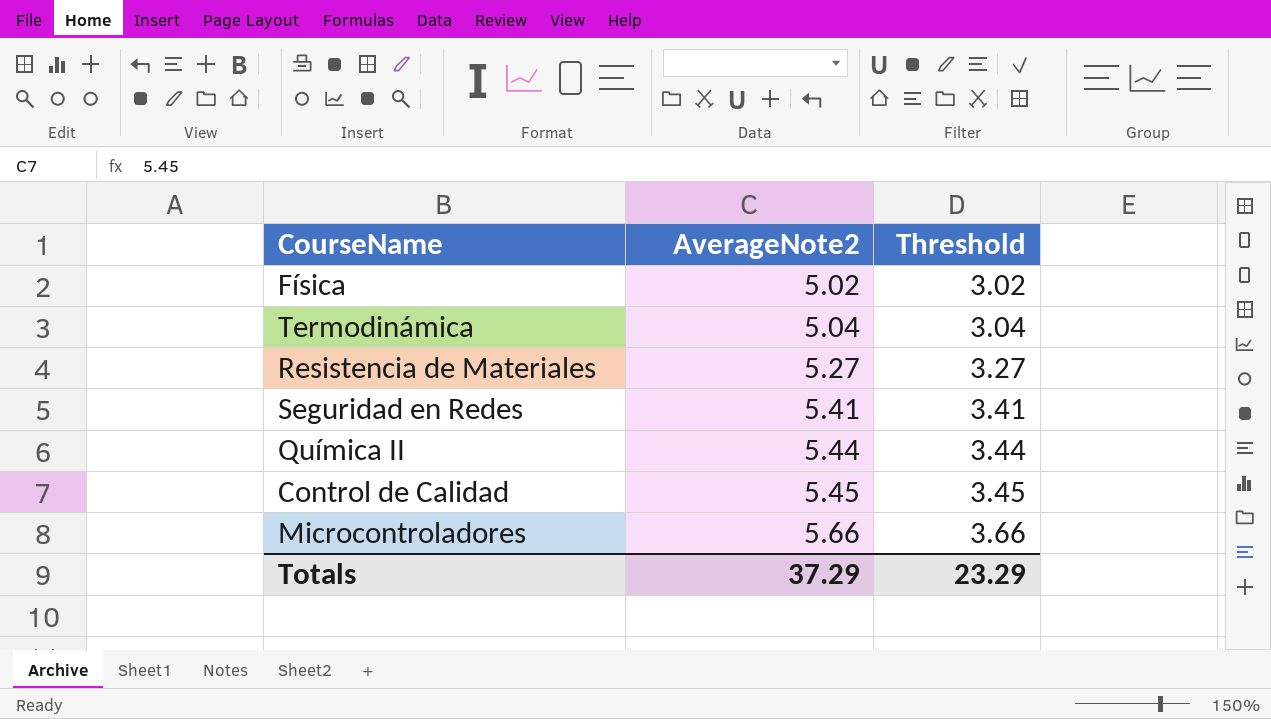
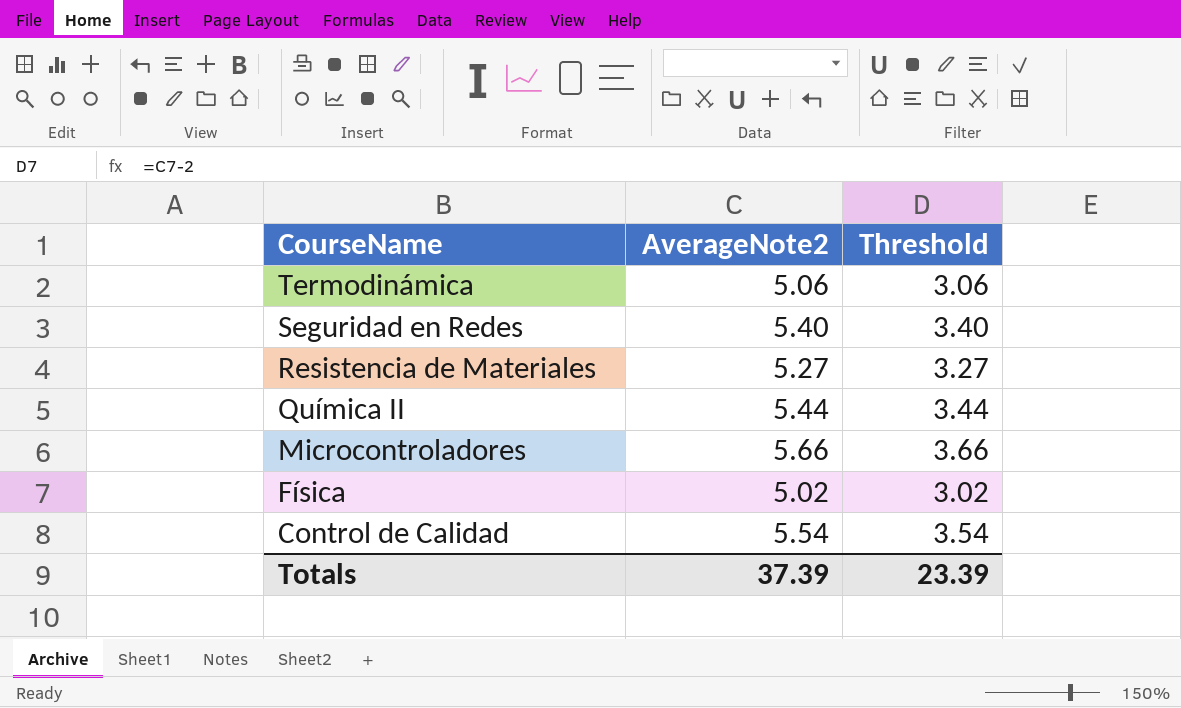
row order: AverageNote2 ascending -> CourseName descending
Termodinámica | AverageNote2: 5.04 -> 5.06
Termodinámica | Threshold: 3.04 -> 3.06
Seguridad en Redes | AverageNote2: 5.41 -> 5.40
Seguridad en Redes | Threshold: 3.41 -> 3.40
Control de Calidad | AverageNote2: 5.45 -> 5.54
Control de Calidad | Threshold: 3.45 -> 3.54
Totals | AverageNote2: 37.29 -> 37.39
Totals | Threshold: 23.29 -> 23.39

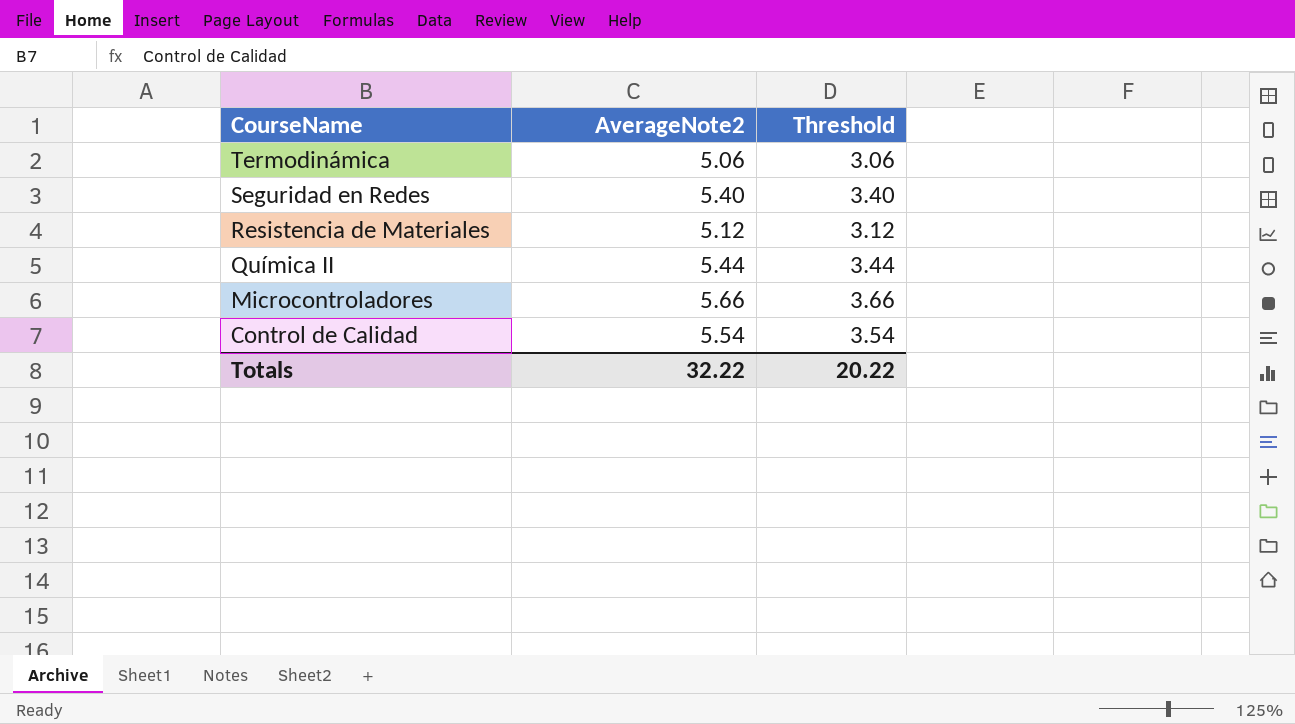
row Física: 5.02 | 3.02 -> none
Resistencia de Materiales | AverageNote2: 5.27 -> 5.12
Resistencia de Materiales | Threshold: 3.27 -> 3.12
Totals | AverageNote2: 37.39 -> 32.22
Totals | Threshold: 23.39 -> 20.22

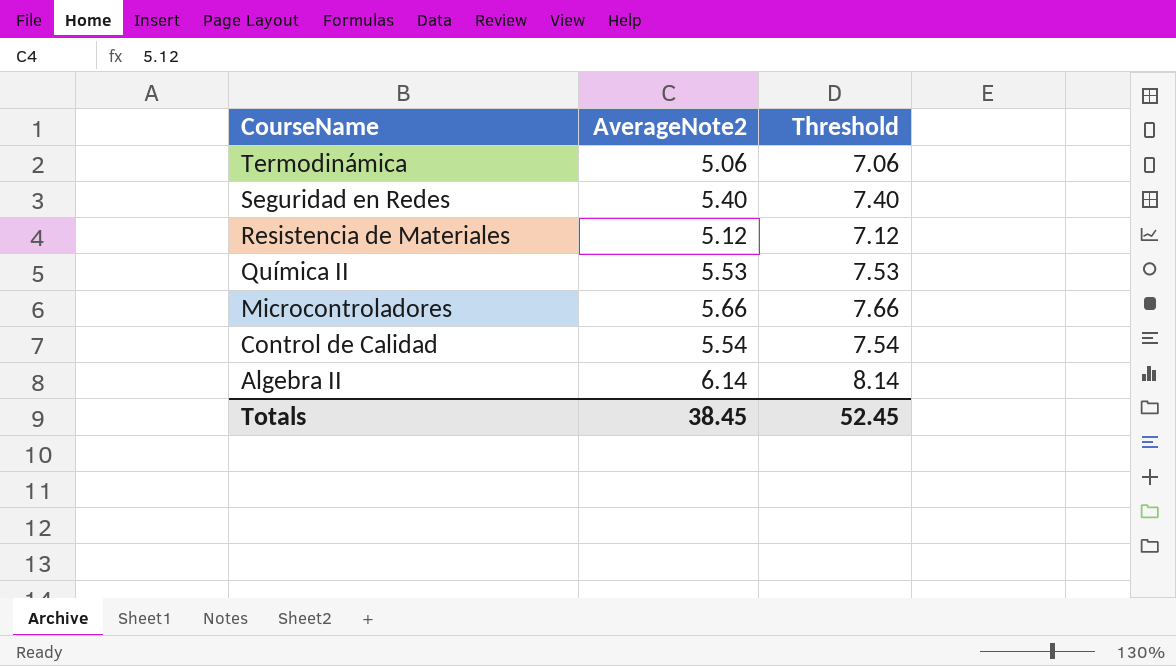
column Threshold | formula: [AverageNote2] - 2 -> [AverageNote2] + 2
Química II | AverageNote2: 5.44 -> 5.53
row Algebra II: none -> 6.14 | 8.14
Totals | AverageNote2: 32.22 -> 38.45
Totals | Threshold: 20.22 -> 52.45

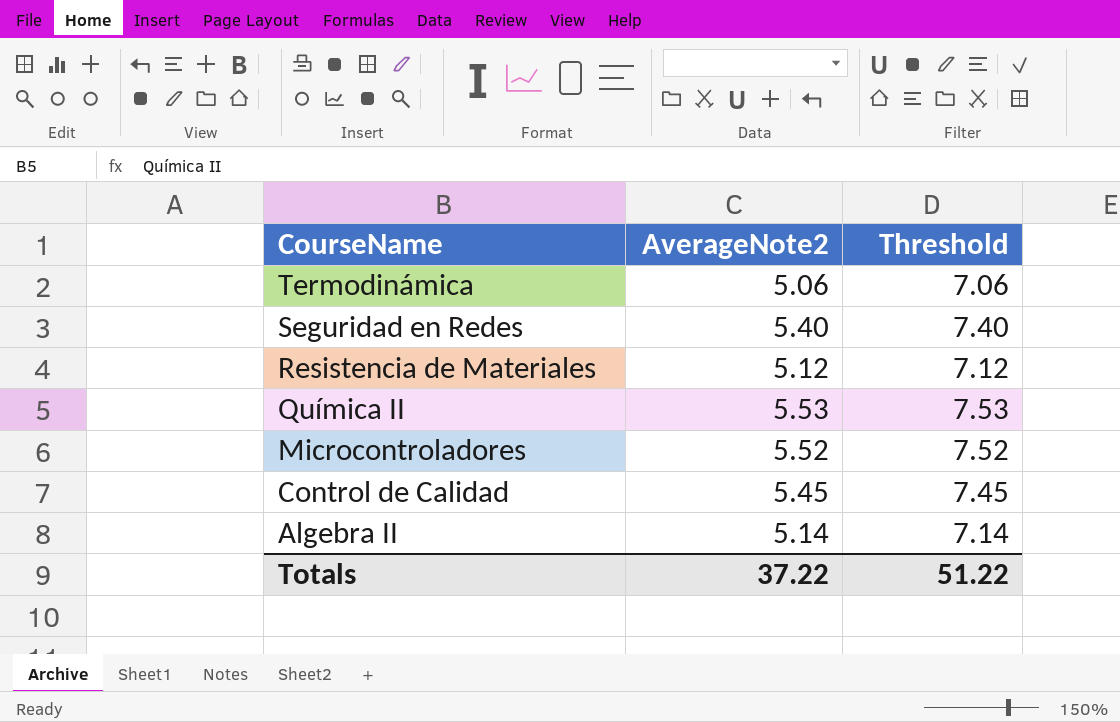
Microcontroladores | AverageNote2: 5.66 -> 5.52
Microcontroladores | Threshold: 7.66 -> 7.52
Control de Calidad | AverageNote2: 5.54 -> 5.45
Control de Calidad | Threshold: 7.54 -> 7.45
Algebra II | AverageNote2: 6.14 -> 5.14
Algebra II | Threshold: 8.14 -> 7.14
Totals | AverageNote2: 38.45 -> 37.22
Totals | Threshold: 52.45 -> 51.22

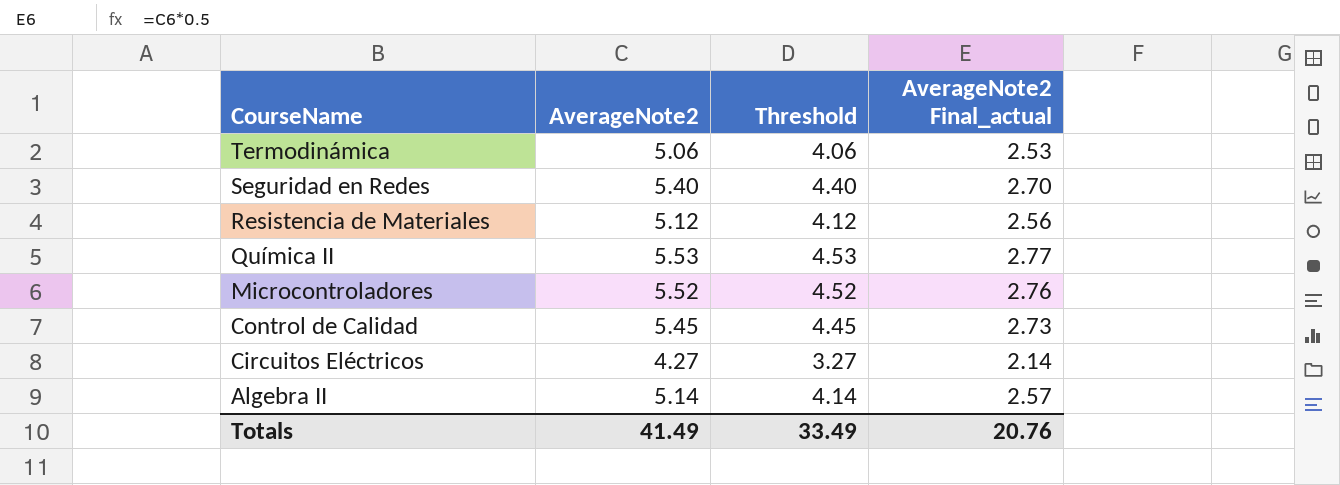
column Threshold | formula: [AverageNote2] + 2 -> [AverageNote2] - 1
column AverageNote2 Final_actual | formula: none -> [AverageNote2] * 0.5
row Circuitos Eléctricos: none -> 4.27 | 3.27 | 2.14
Totals | AverageNote2: 37.22 -> 41.49
Totals | Threshold: 51.22 -> 33.49

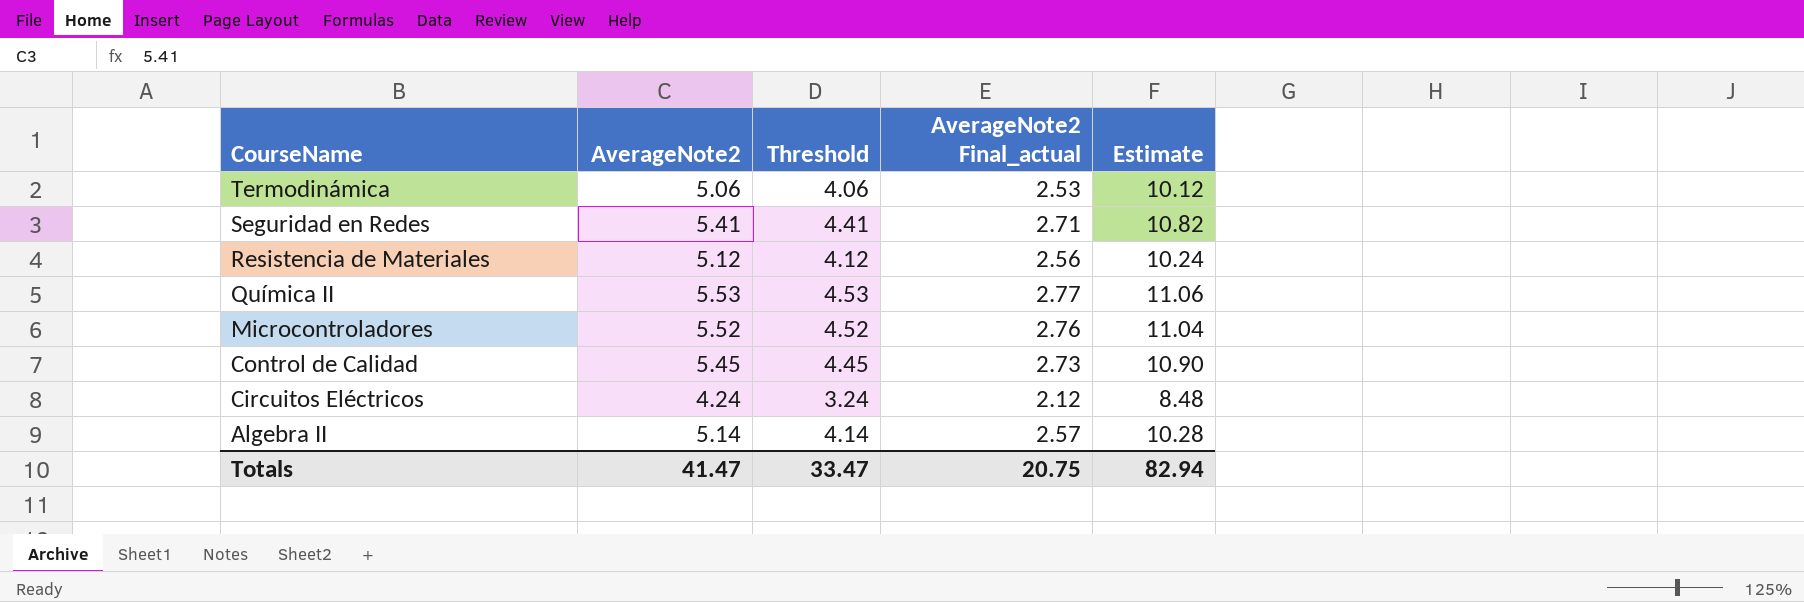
column Estimate | formula: none -> [AverageNote2] * 2
Seguridad en Redes | AverageNote2: 5.40 -> 5.41
Seguridad en Redes | Threshold: 4.40 -> 4.41
Seguridad en Redes | AverageNote2 Final_actual: 2.70 -> 2.71
Circuitos Eléctricos | AverageNote2: 4.27 -> 4.24
Circuitos Eléctricos | Threshold: 3.27 -> 3.24
Circuitos Eléctricos | AverageNote2 Final_actual: 2.14 -> 2.12
Totals | AverageNote2: 41.49 -> 41.47
Totals | Threshold: 33.49 -> 33.47
Totals | AverageNote2 Final_actual: 20.76 -> 20.75

